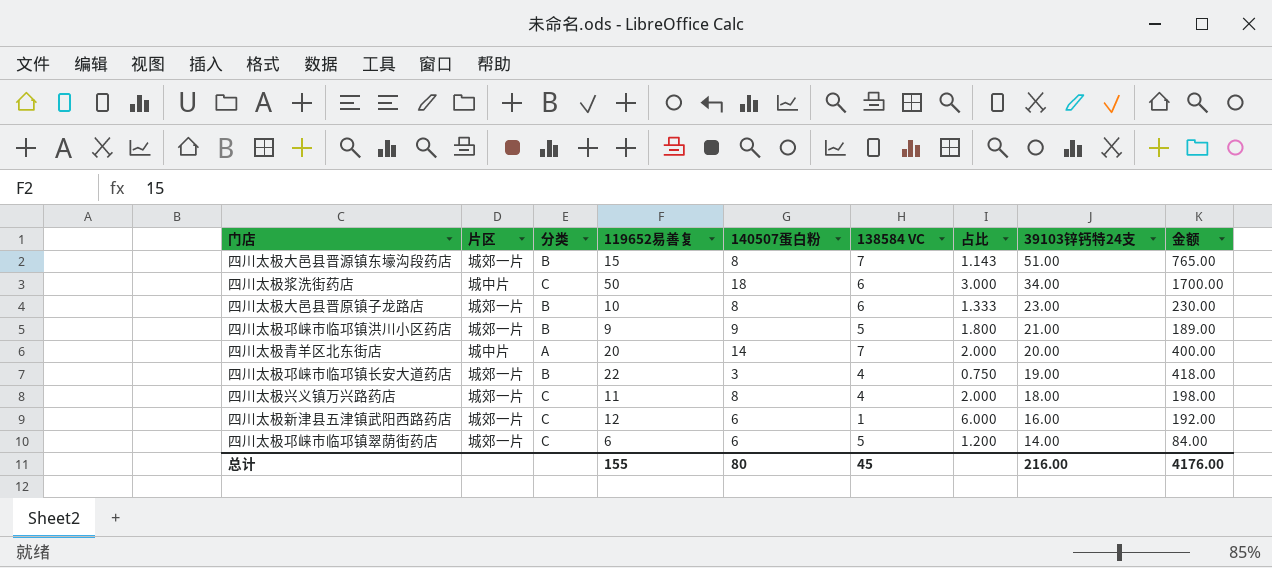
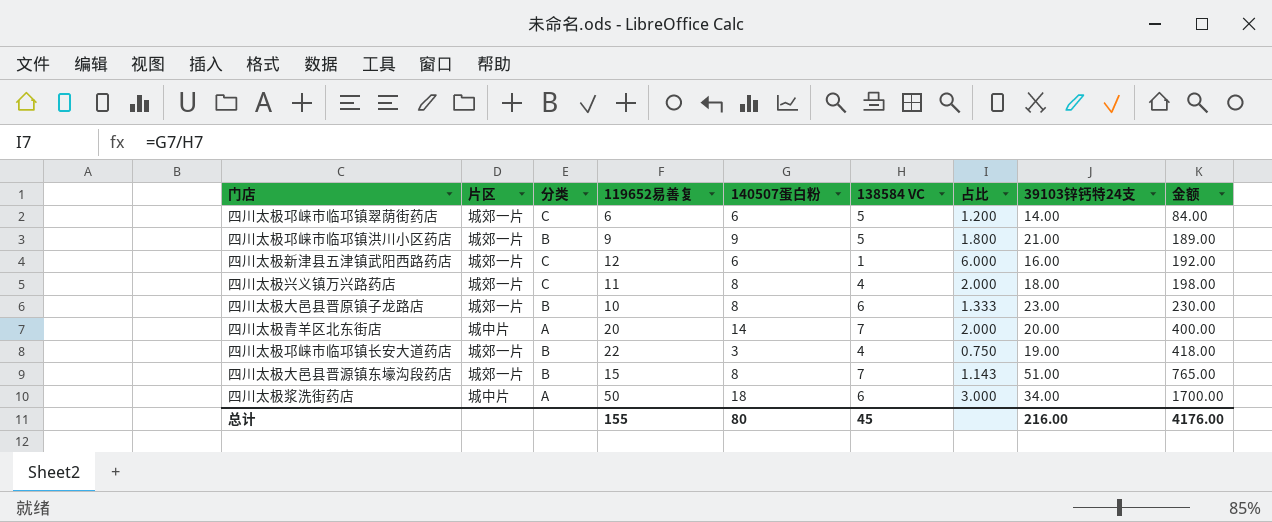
row order: 39103锌钙特24支 descending -> 金额 ascending
四川太极浆洗街药店 | 分类: C -> A

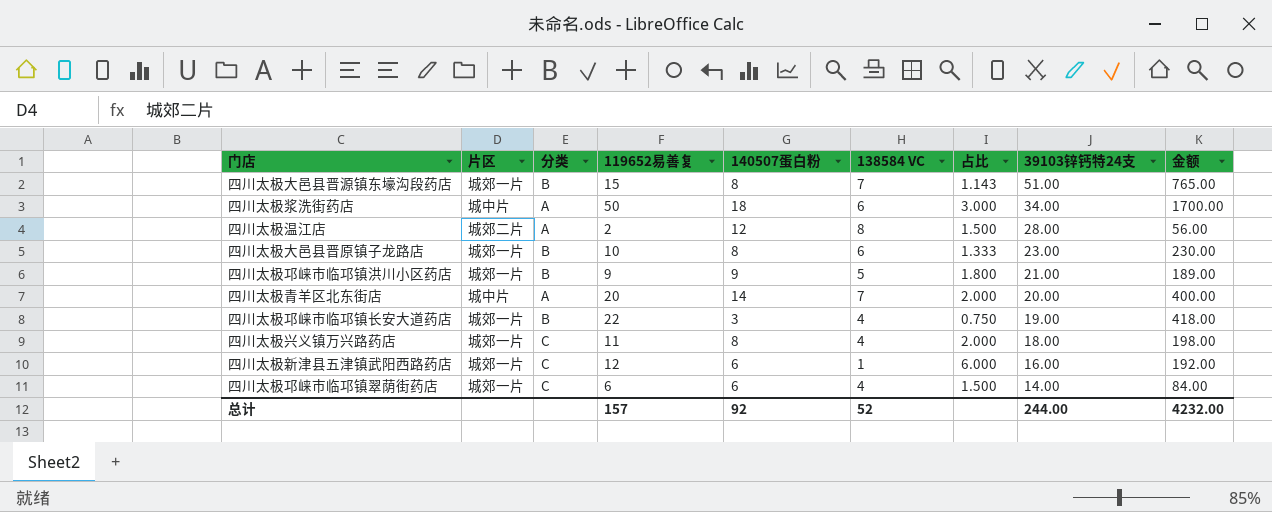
row order: 金额 ascending -> 39103锌钙特24支 descending
row 四川太极温江店: none -> 城郊二片 | A | 2 | 12 | 8 | 1.500 | 28.00 | 56.00
四川太极邛崃市临邛镇翠荫街药店 | 138584 VC: 5 -> 4
四川太极邛崃市临邛镇翠荫街药店 | 占比: 1.200 -> 1.500
总计 | 119652易善复: 155 -> 157
总计 | 140507蛋白粉: 80 -> 92
总计 | 138584 VC: 45 -> 52
总计 | 39103锌钙特24支: 216.00 -> 244.00
总计 | 金额: 4176.00 -> 4232.00

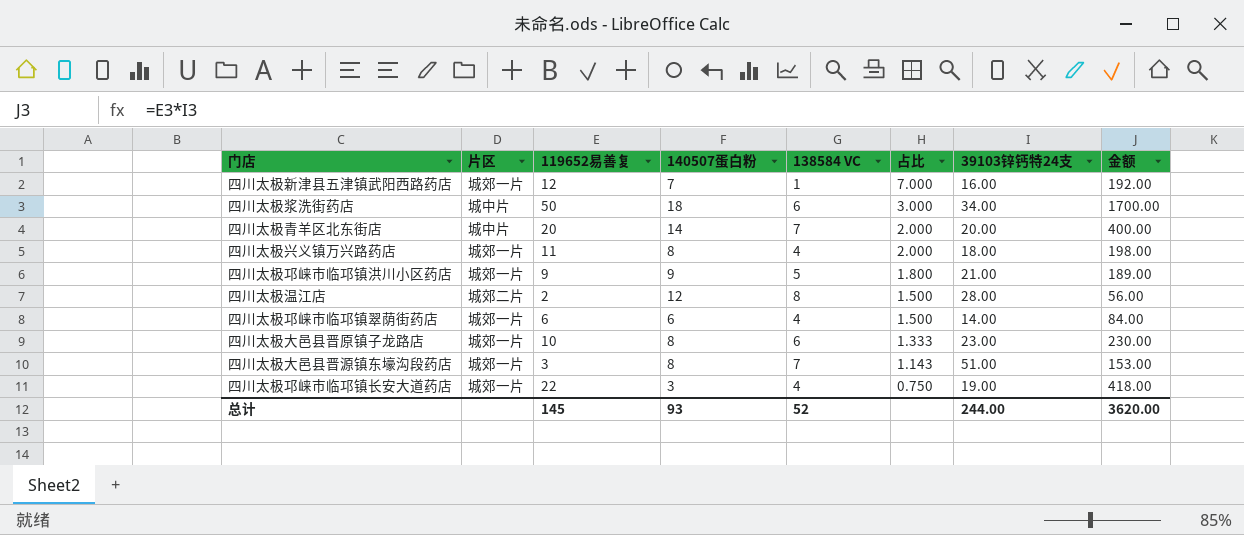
row order: 39103锌钙特24支 descending -> 占比 descending
column 分类 | position: 3 -> none
四川太极新津县五津镇武阳西路药店 | 140507蛋白粉: 6 -> 7
四川太极新津县五津镇武阳西路药店 | 占比: 6.000 -> 7.000
四川太极大邑县晋源镇东壕沟段药店 | 119652易善复: 15 -> 3
四川太极大邑县晋源镇东壕沟段药店 | 金额: 765.00 -> 153.00
总计 | 119652易善复: 157 -> 145
总计 | 140507蛋白粉: 92 -> 93
总计 | 金额: 4232.00 -> 3620.00

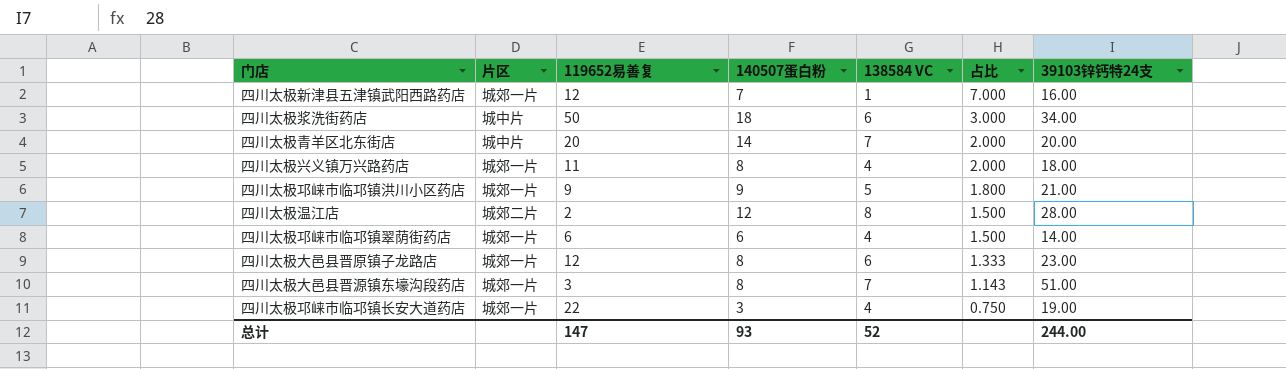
column 金额 | formula: [119652易善复] * [39103锌钙特24支] -> none
四川太极大邑县晋原镇子龙路店 | 119652易善复: 10 -> 12
总计 | 119652易善复: 145 -> 147

